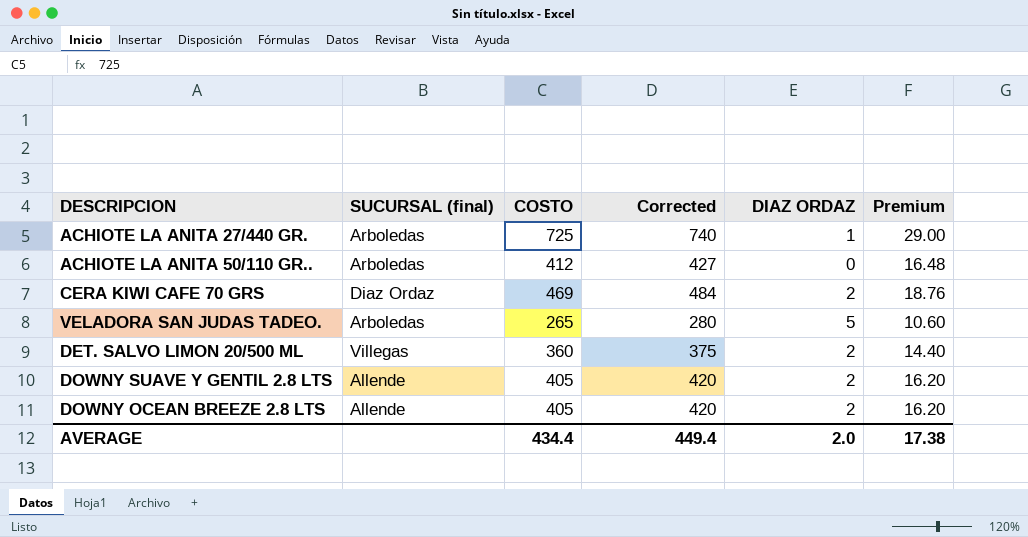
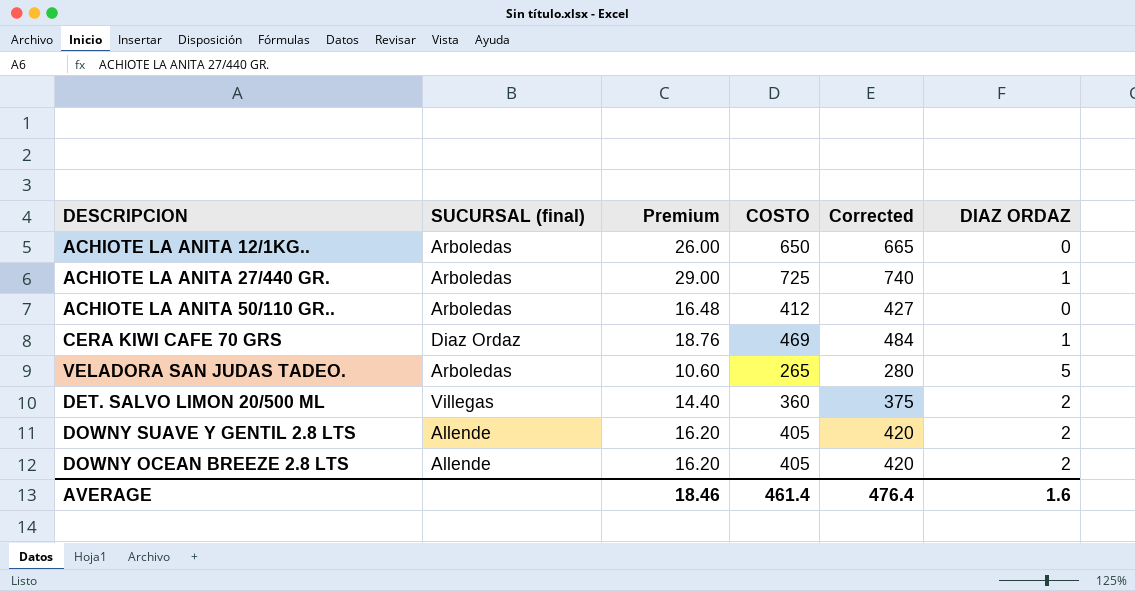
column Premium | position: 6 -> 3
row ACHIOTE LA ANITA 12/1KG..: none -> Arboledas | 26.00 | 650 | 665 | 0
CERA KIWI CAFE 70 GRS | DIAZ ORDAZ: 2 -> 1
AVERAGE | Premium: 17.38 -> 18.46
AVERAGE | COSTO: 434.4 -> 461.4
AVERAGE | Corrected: 449.4 -> 476.4
AVERAGE | DIAZ ORDAZ: 2.0 -> 1.6

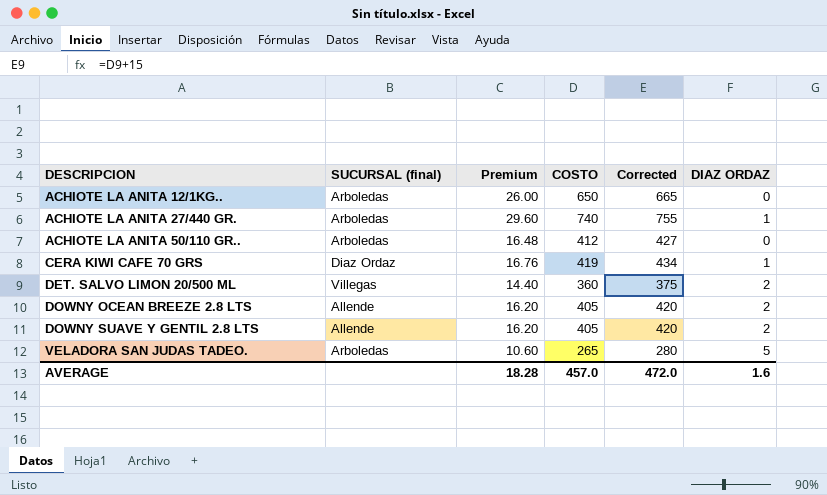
row order: none -> DESCRIPCION ascending
ACHIOTE LA ANITA 27/440 GR. | Premium: 29.00 -> 29.60
ACHIOTE LA ANITA 27/440 GR. | COSTO: 725 -> 740
ACHIOTE LA ANITA 27/440 GR. | Corrected: 740 -> 755
CERA KIWI CAFE 70 GRS | Premium: 18.76 -> 16.76
CERA KIWI CAFE 70 GRS | COSTO: 469 -> 419
CERA KIWI CAFE 70 GRS | Corrected: 484 -> 434
AVERAGE | Premium: 18.46 -> 18.28
AVERAGE | COSTO: 461.4 -> 457.0
AVERAGE | Corrected: 476.4 -> 472.0

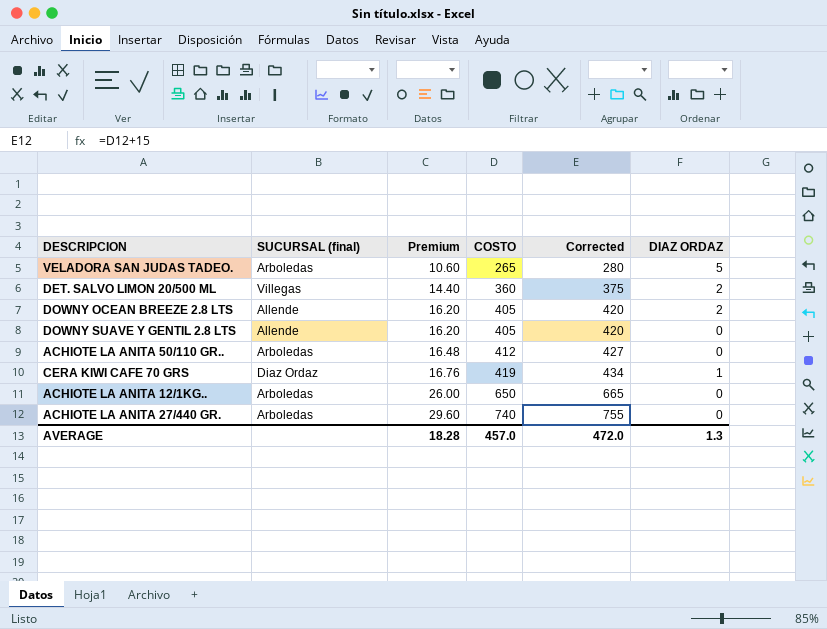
row order: DESCRIPCION ascending -> Premium ascending
DOWNY SUAVE Y GENTIL 2.8 LTS | DIAZ ORDAZ: 2 -> 0
ACHIOTE LA ANITA 27/440 GR. | DIAZ ORDAZ: 1 -> 0
AVERAGE | DIAZ ORDAZ: 1.6 -> 1.3

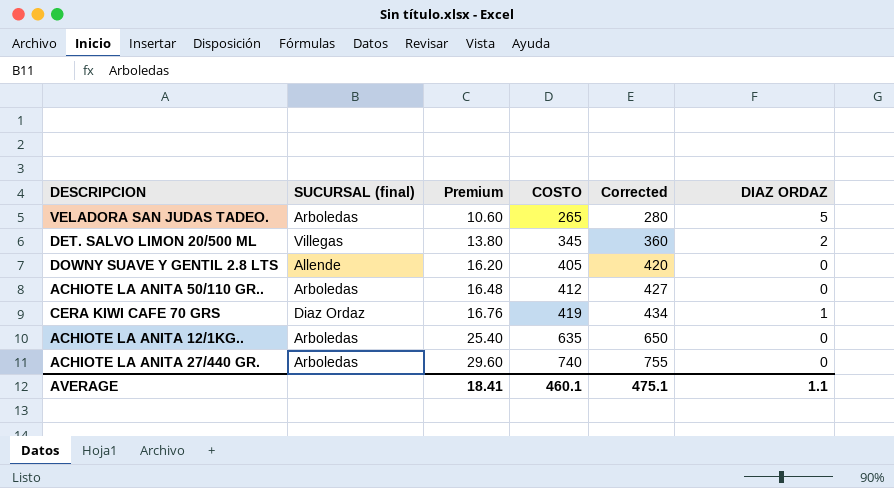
row DOWNY OCEAN BREEZE 2.8 LTS: Allende | 16.20 | 405 | 420 | 2 -> none
DET. SALVO LIMON 20/500 ML | Premium: 14.40 -> 13.80
DET. SALVO LIMON 20/500 ML | COSTO: 360 -> 345
DET. SALVO LIMON 20/500 ML | Corrected: 375 -> 360
ACHIOTE LA ANITA 12/1KG.. | Premium: 26.00 -> 25.40
ACHIOTE LA ANITA 12/1KG.. | COSTO: 650 -> 635
ACHIOTE LA ANITA 12/1KG.. | Corrected: 665 -> 650
AVERAGE | Premium: 18.28 -> 18.41
AVERAGE | COSTO: 457.0 -> 460.1
AVERAGE | Corrected: 472.0 -> 475.1
AVERAGE | DIAZ ORDAZ: 1.3 -> 1.1

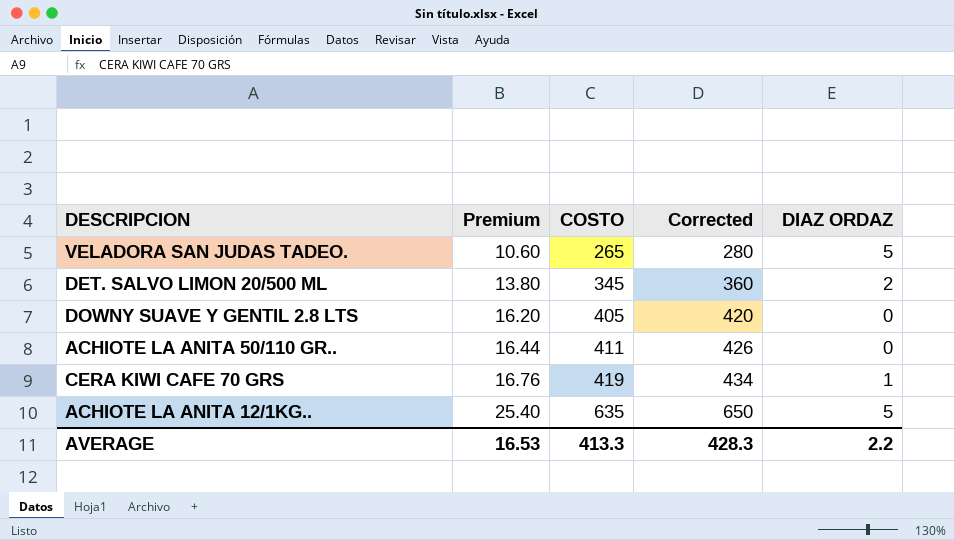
column SUCURSAL (final) | position: 2 -> none
row ACHIOTE LA ANITA 27/440 GR.: Arboledas | 29.60 | 740 | 755 | 0 -> none
ACHIOTE LA ANITA 50/110 GR.. | Premium: 16.48 -> 16.44
ACHIOTE LA ANITA 50/110 GR.. | COSTO: 412 -> 411
ACHIOTE LA ANITA 50/110 GR.. | Corrected: 427 -> 426
ACHIOTE LA ANITA 12/1KG.. | DIAZ ORDAZ: 0 -> 5
AVERAGE | Premium: 18.41 -> 16.53
AVERAGE | COSTO: 460.1 -> 413.3
AVERAGE | Corrected: 475.1 -> 428.3
AVERAGE | DIAZ ORDAZ: 1.1 -> 2.2

